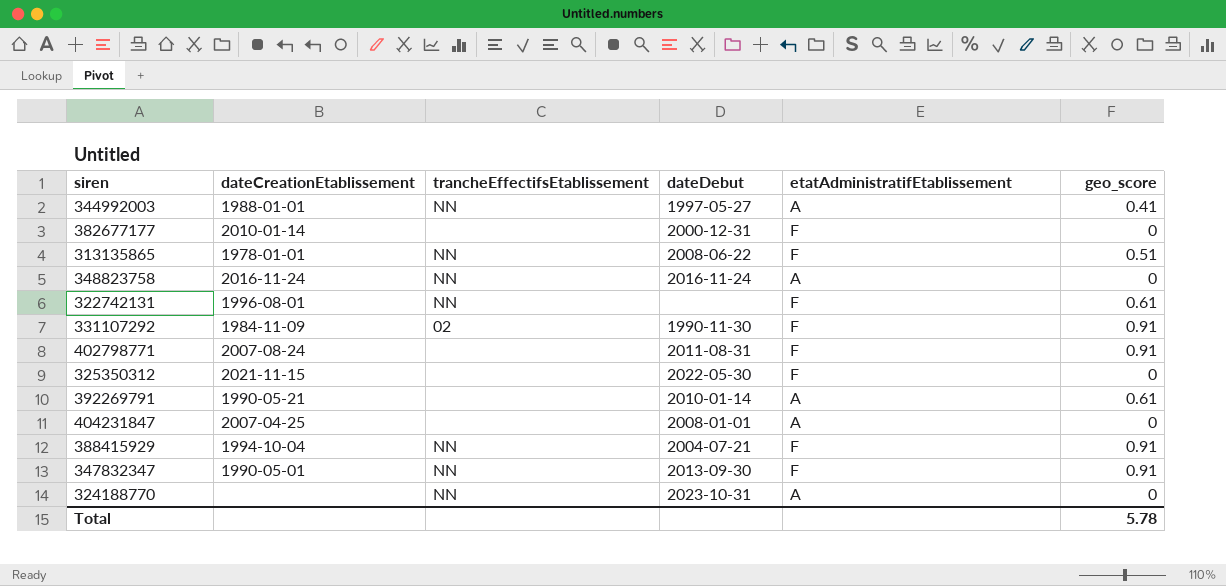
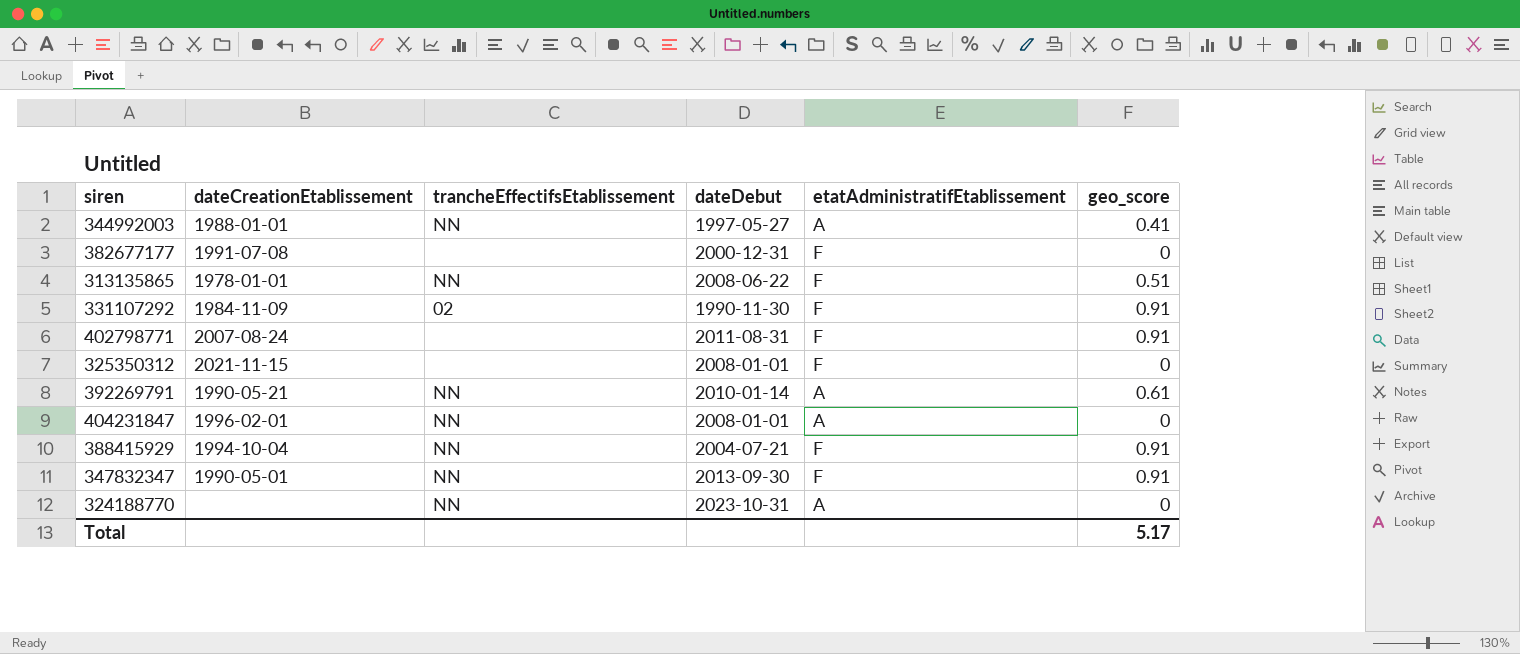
row 348823758: 2016-11-24 | NN | 2016-11-24 | A | 0 -> none
row 322742131: 1996-08-01 | NN | none | F | 0.61 -> none
382677177 | dateCreationEtablissement: 2010-01-14 -> 1991-07-08
325350312 | dateDebut: 2022-05-30 -> 2008-01-01
392269791 | trancheEffectifsEtablissement: none -> NN
404231847 | dateCreationEtablissement: 2007-04-25 -> 1996-02-01
404231847 | trancheEffectifsEtablissement: none -> NN
Total | geo_score: 5.78 -> 5.17

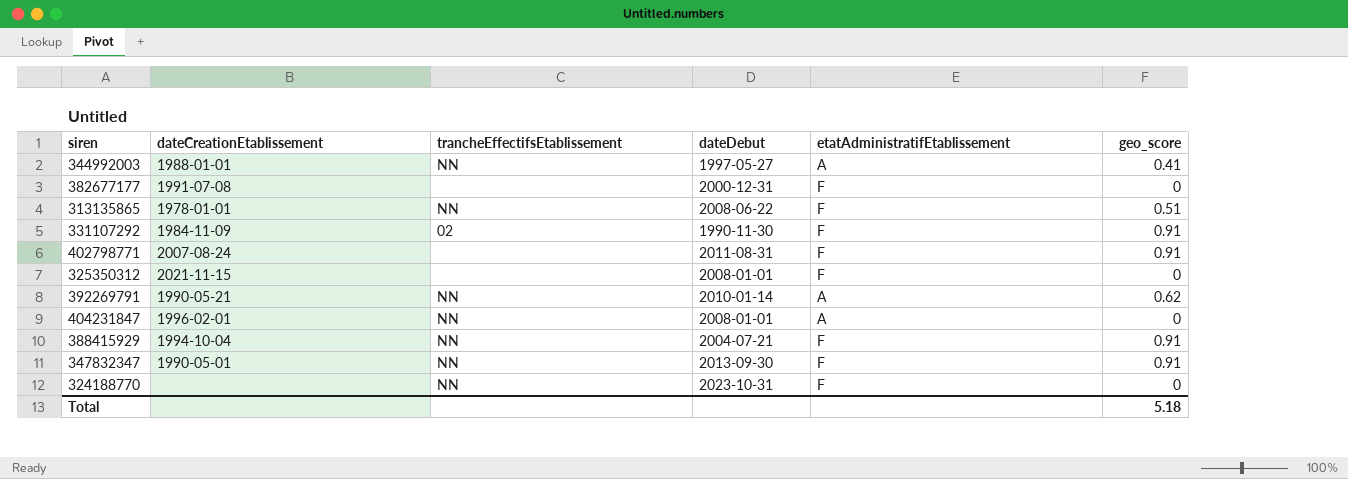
392269791 | geo_score: 0.61 -> 0.62
324188770 | etatAdministratifEtablissement: A -> F
Total | geo_score: 5.17 -> 5.18

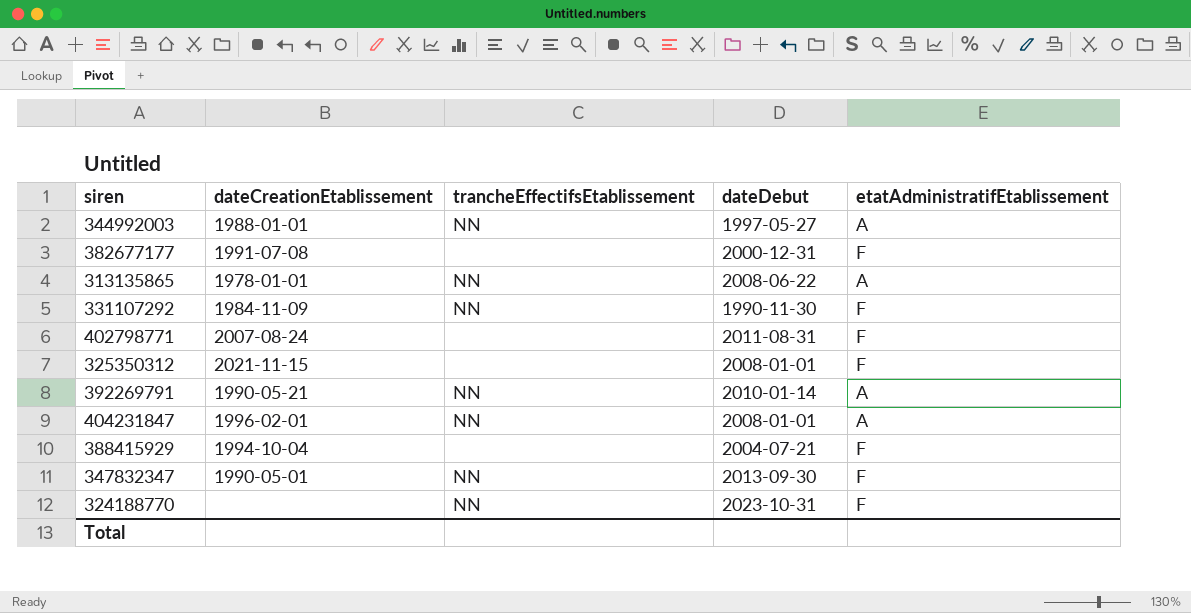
column geo_score | position: 6 -> none
313135865 | etatAdministratifEtablissement: F -> A
331107292 | trancheEffectifsEtablissement: 02 -> NN
388415929 | trancheEffectifsEtablissement: NN -> none

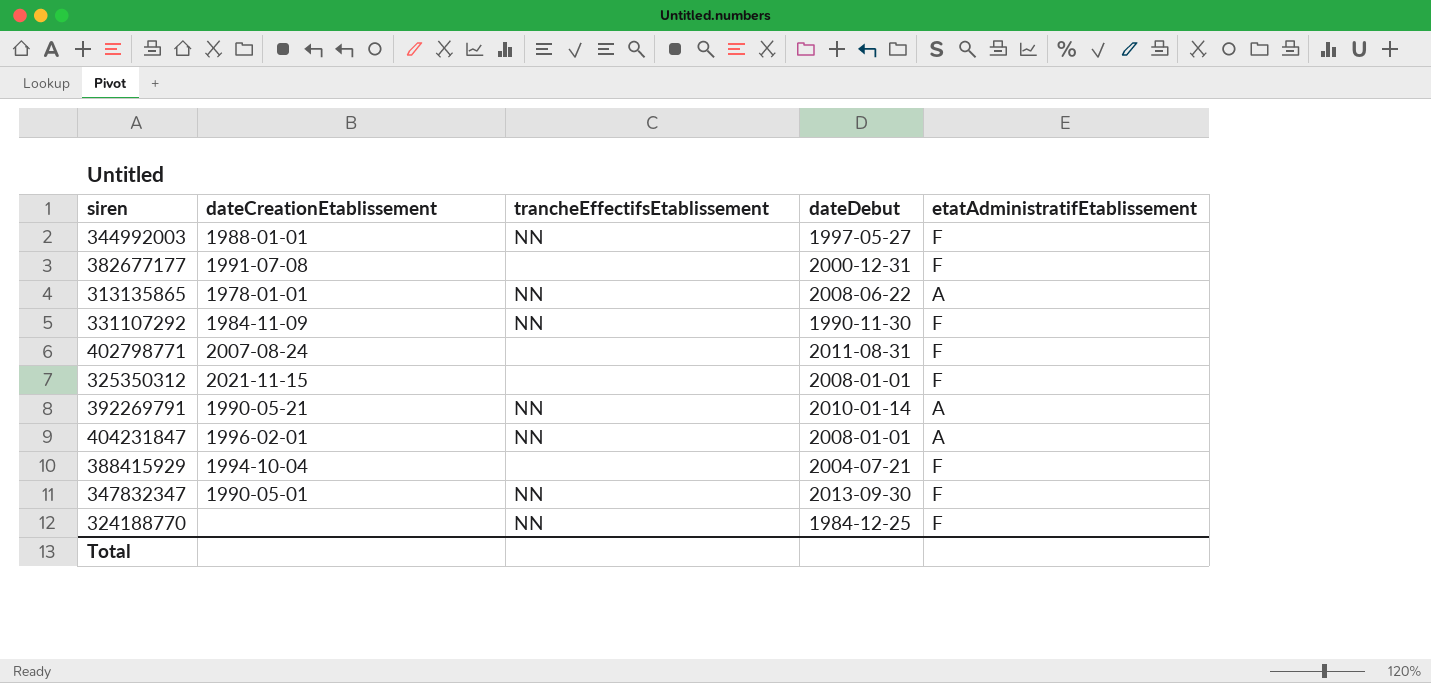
344992003 | etatAdministratifEtablissement: A -> F
324188770 | dateDebut: 2023-10-31 -> 1984-12-25

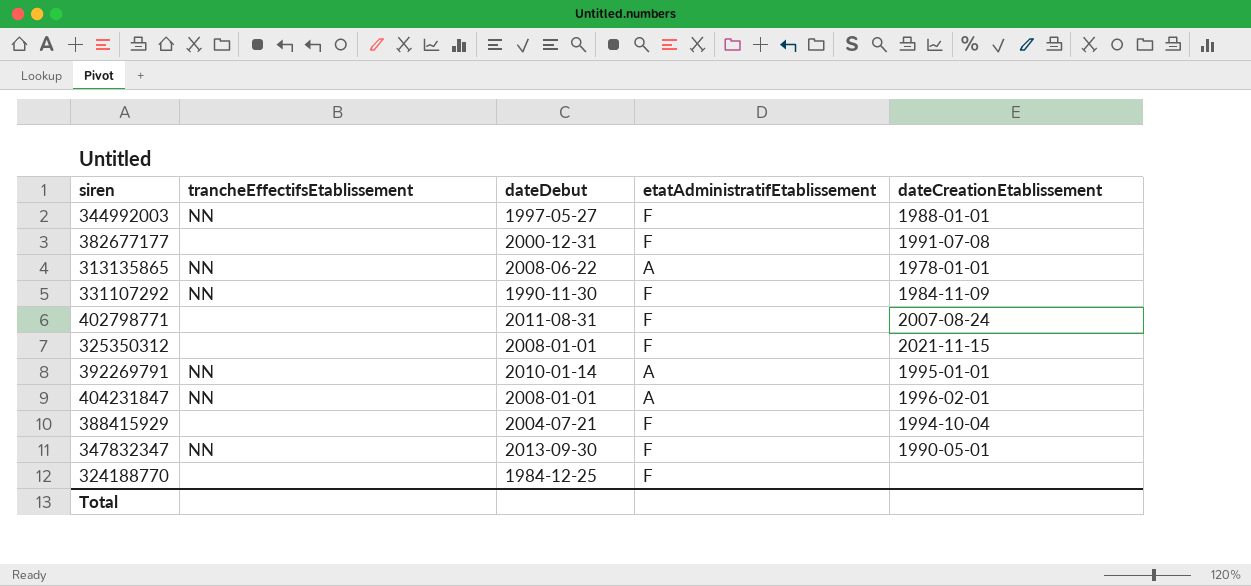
column dateCreationEtablissement | position: 2 -> 5
392269791 | dateCreationEtablissement: 1990-05-21 -> 1995-01-01
324188770 | trancheEffectifsEtablissement: NN -> none

